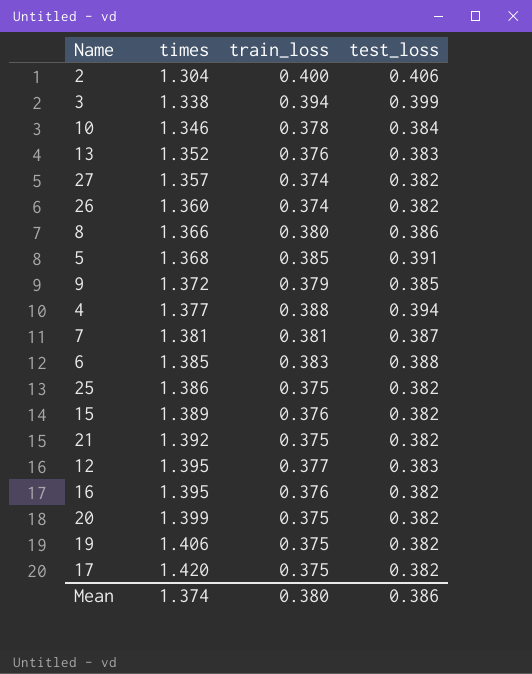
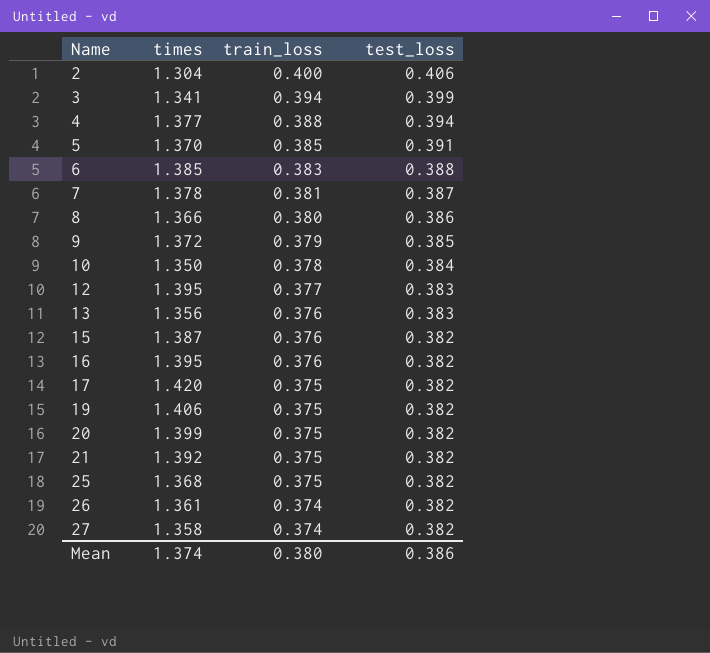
row order: times ascending -> Name ascending
3 | times: 1.338 -> 1.341
5 | times: 1.368 -> 1.370
7 | times: 1.381 -> 1.378
10 | times: 1.346 -> 1.350
13 | times: 1.352 -> 1.356
15 | times: 1.389 -> 1.387
25 | times: 1.386 -> 1.368
26 | times: 1.360 -> 1.361
27 | times: 1.357 -> 1.358

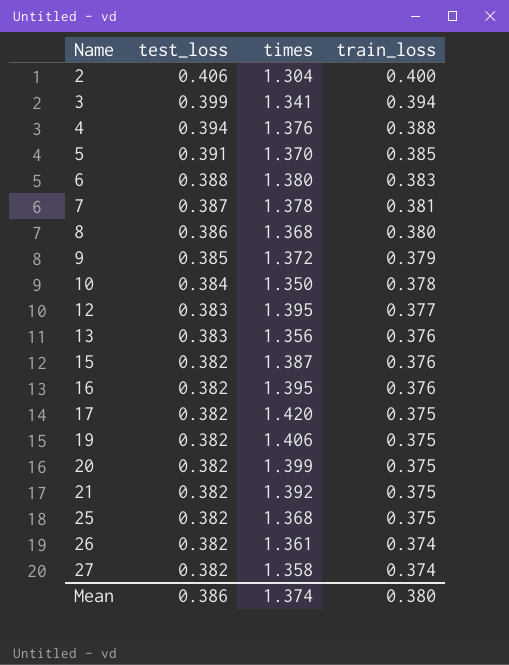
column test_loss | position: 4 -> 2
4 | times: 1.377 -> 1.376
6 | times: 1.385 -> 1.380
8 | times: 1.366 -> 1.368

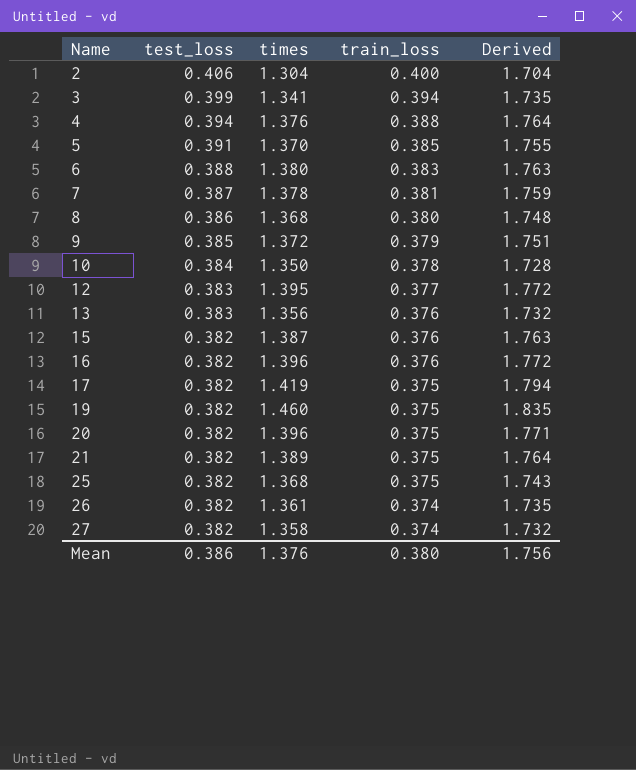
column Derived | formula: none -> [times] + [train_loss]
16 | times: 1.395 -> 1.396
17 | times: 1.420 -> 1.419
19 | times: 1.406 -> 1.460
20 | times: 1.399 -> 1.396
21 | times: 1.392 -> 1.389
Mean | times: 1.374 -> 1.376

